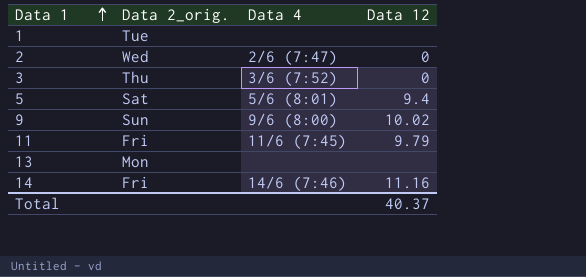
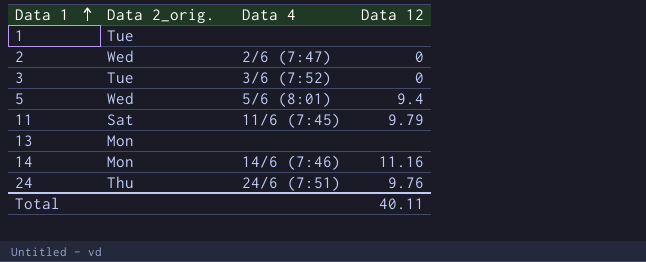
row 9: Sun | 9/6 (8:00) | 10.02 -> none
3 | Data 2_orig.: Thu -> Tue
5 | Data 2_orig.: Sat -> Wed
11 | Data 2_orig.: Fri -> Sat
14 | Data 2_orig.: Fri -> Mon
row 24: none -> Thu | 24/6 (7:51) | 9.76
Total | Data 12: 40.37 -> 40.11

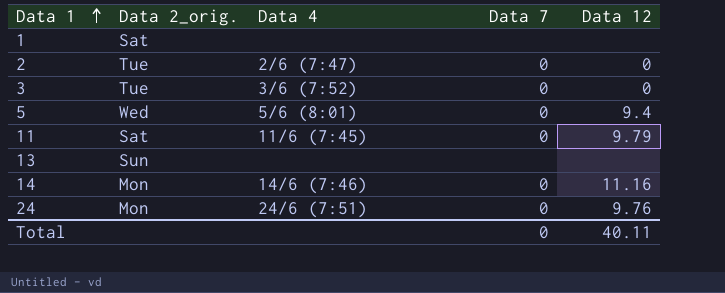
column Data 7 | position: none -> 4
1 | Data 2_orig.: Tue -> Sat
2 | Data 2_orig.: Wed -> Tue
13 | Data 2_orig.: Mon -> Sun
24 | Data 2_orig.: Thu -> Mon

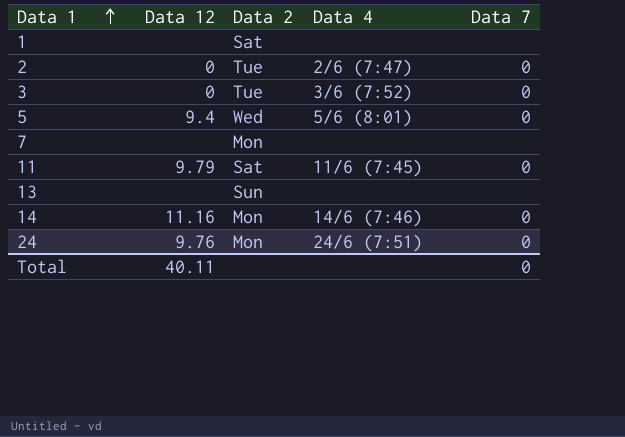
column Data 12 | position: 5 -> 2
column name: Data 2_orig. -> Data 2
row 7: none -> none | Mon | none | none

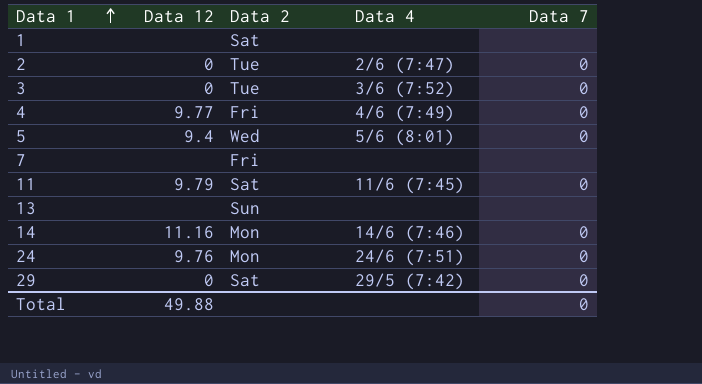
row 4: none -> 9.77 | Fri | 4/6 (7:49) | 0
7 | Data 2: Mon -> Fri
row 29: none -> 0 | Sat | 29/5 (7:42) | 0
Total | Data 12: 40.11 -> 49.88

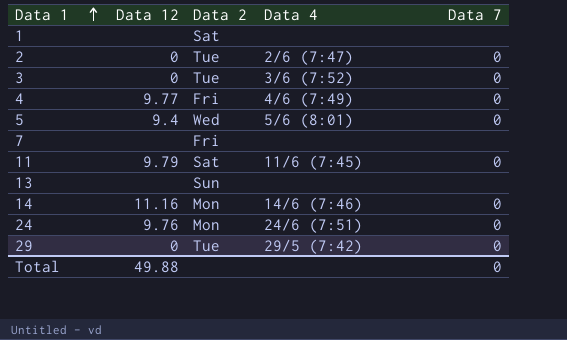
29 | Data 2: Sat -> Tue

